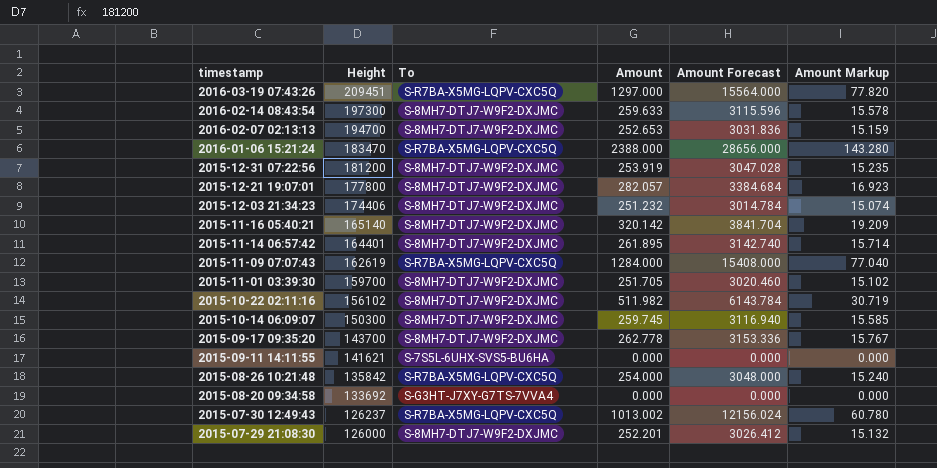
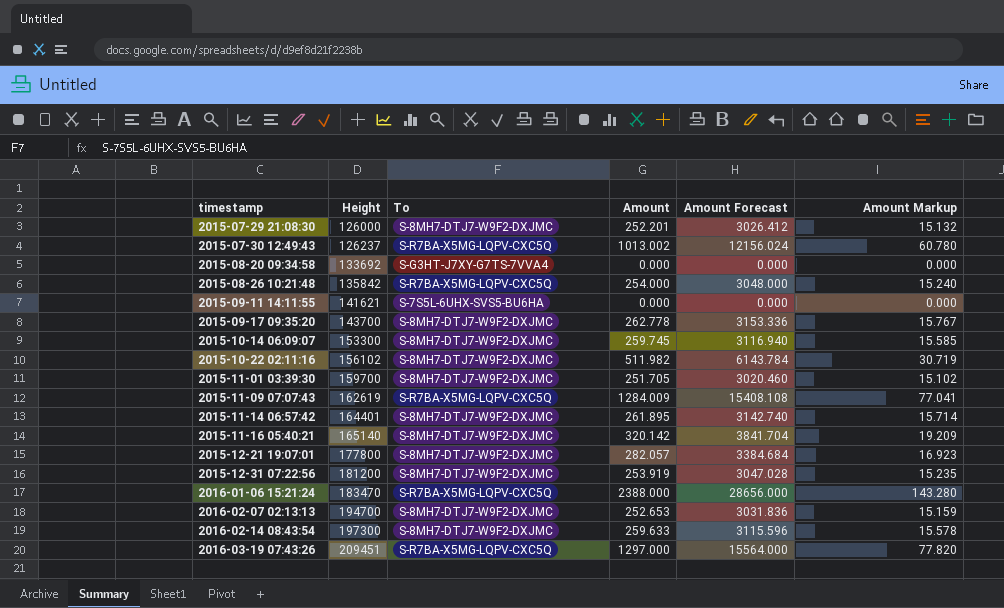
row order: timestamp descending -> timestamp ascending
row 2015-12-03 21:34:23: 174406 | S-8MH7-DTJ7-W9F2-DXJMC | 251.232 | 3014.784 | 15.074 -> none
2015-10-14 06:09:07 | Height: 150300 -> 153300
2015-11-09 07:07:43 | Amount: 1284.000 -> 1284.009
2015-11-09 07:07:43 | Amount Forecast: 15408.000 -> 15408.108
2015-11-09 07:07:43 | Amount Markup: 77.040 -> 77.041

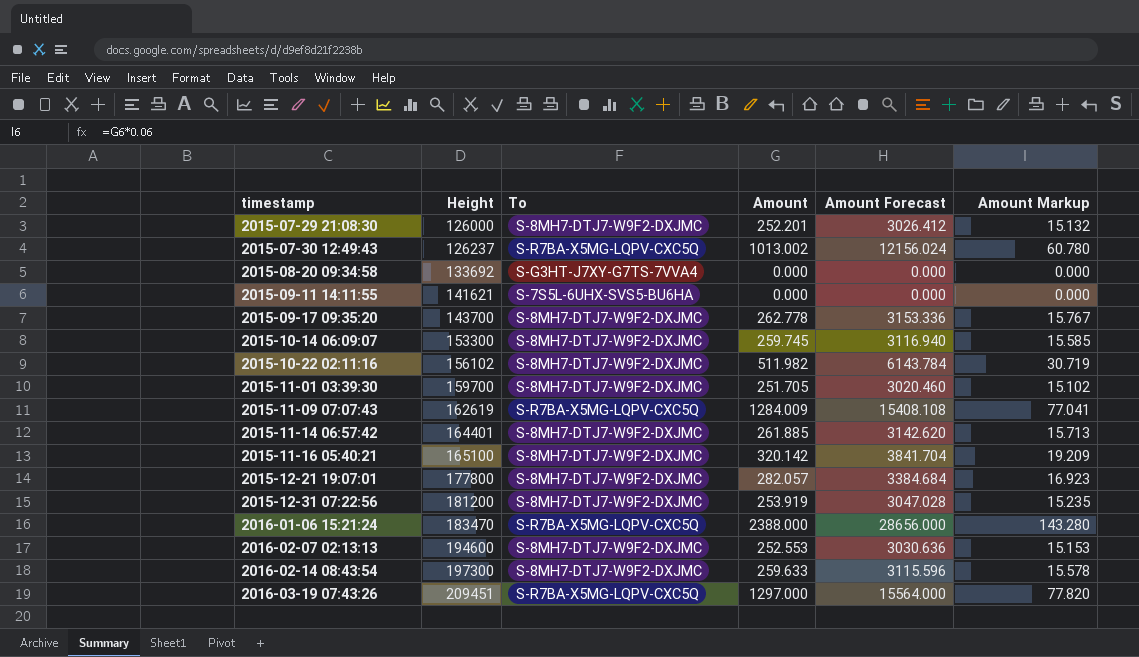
row 2015-08-26 10:21:48: 135842 | S-R7BA-X5MG-LQPV-CXC5Q | 254.000 | 3048.000 | 15.240 -> none
2015-11-14 06:57:42 | Amount: 261.895 -> 261.885
2015-11-14 06:57:42 | Amount Forecast: 3142.740 -> 3142.620
2015-11-14 06:57:42 | Amount Markup: 15.714 -> 15.713
2015-11-16 05:40:21 | Height: 165140 -> 165100
2016-02-07 02:13:13 | Height: 194700 -> 194600
2016-02-07 02:13:13 | Amount: 252.653 -> 252.553
2016-02-07 02:13:13 | Amount Forecast: 3031.836 -> 3030.636
2016-02-07 02:13:13 | Amount Markup: 15.159 -> 15.153

